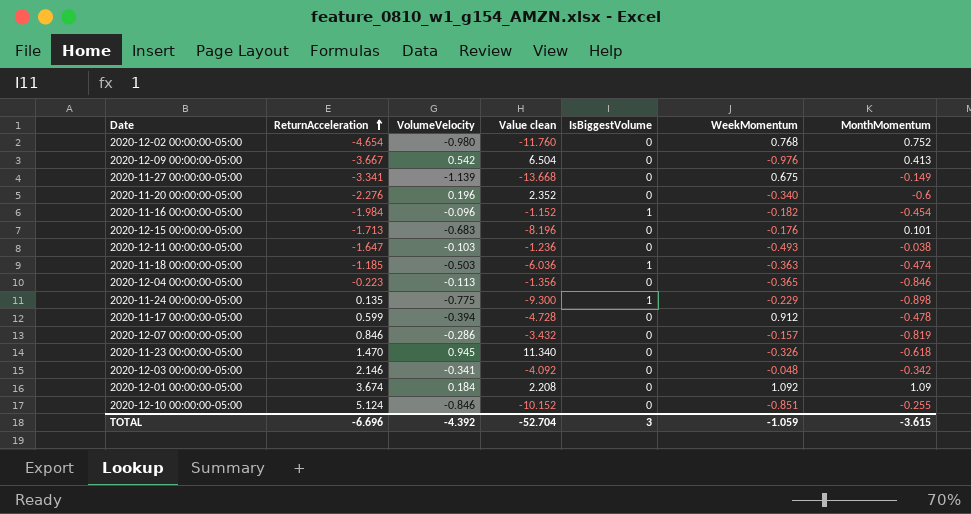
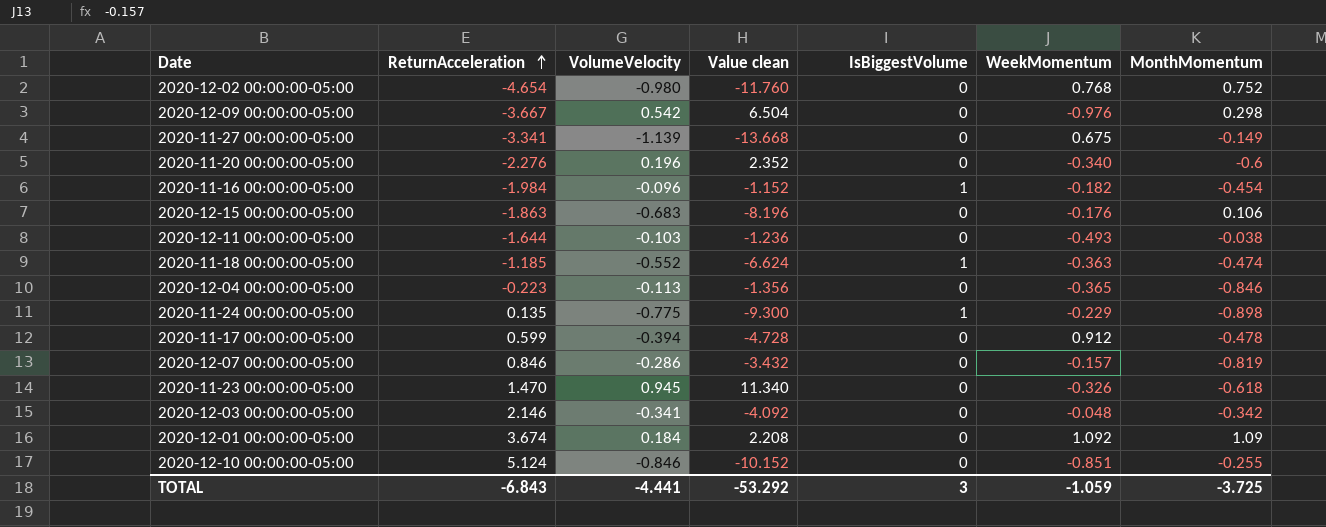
2020-12-09 00:00:00-05:00 | MonthMomentum: 0.413 -> 0.298
2020-12-15 00:00:00-05:00 | ReturnAcceleration: -1.713 -> -1.863
2020-12-15 00:00:00-05:00 | MonthMomentum: 0.101 -> 0.106
2020-12-11 00:00:00-05:00 | ReturnAcceleration: -1.647 -> -1.644
2020-11-18 00:00:00-05:00 | VolumeVelocity: -0.503 -> -0.552
2020-11-18 00:00:00-05:00 | Value clean: -6.036 -> -6.624
TOTAL | ReturnAcceleration: -6.696 -> -6.843
TOTAL | VolumeVelocity: -4.392 -> -4.441
TOTAL | Value clean: -52.704 -> -53.292
TOTAL | MonthMomentum: -3.615 -> -3.725

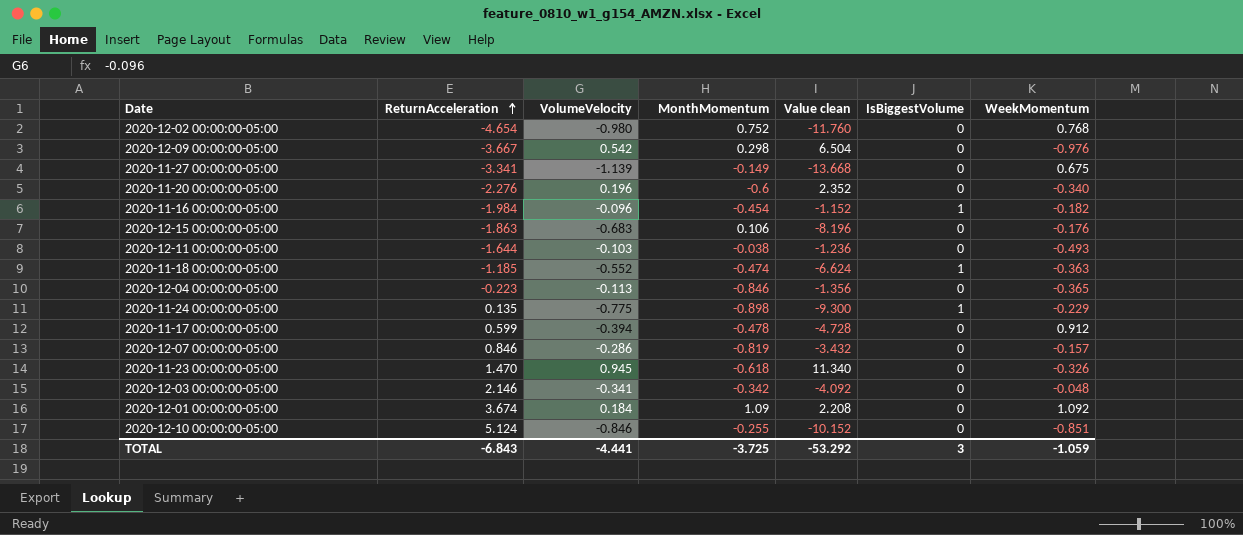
column MonthMomentum | position: 7 -> 4

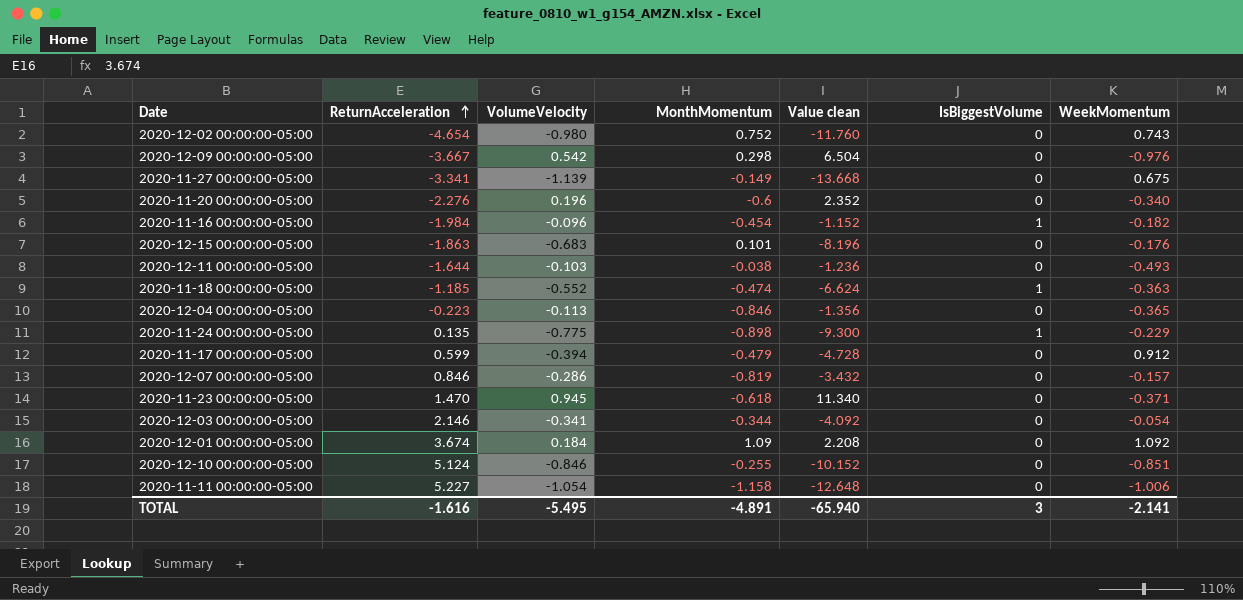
2020-12-02 00:00:00-05:00 | WeekMomentum: 0.768 -> 0.743
2020-12-15 00:00:00-05:00 | MonthMomentum: 0.106 -> 0.101
2020-11-17 00:00:00-05:00 | MonthMomentum: -0.478 -> -0.479
2020-11-23 00:00:00-05:00 | WeekMomentum: -0.326 -> -0.371
2020-12-03 00:00:00-05:00 | MonthMomentum: -0.342 -> -0.344
2020-12-03 00:00:00-05:00 | WeekMomentum: -0.048 -> -0.054
row 2020-11-11 00:00:00-05:00: none -> 5.227 | -1.054 | -1.158 | -12.648 | 0 | -1.006
TOTAL | ReturnAcceleration: -6.843 -> -1.616
TOTAL | VolumeVelocity: -4.441 -> -5.495
TOTAL | MonthMomentum: -3.725 -> -4.891
TOTAL | Value clean: -53.292 -> -65.940
TOTAL | WeekMomentum: -1.059 -> -2.141

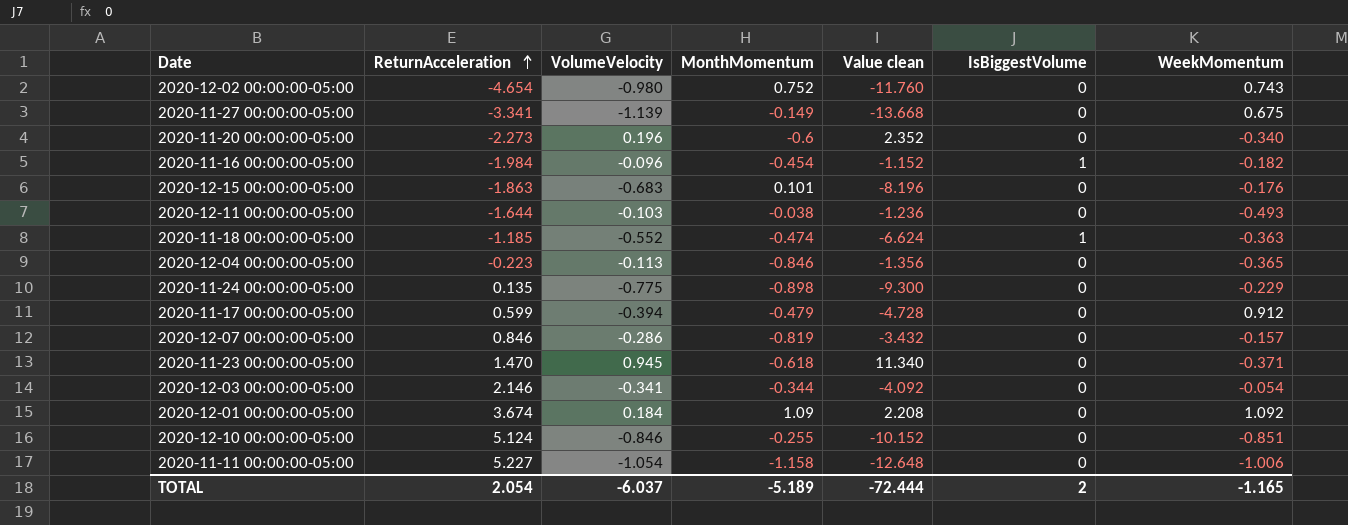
row 2020-12-09 00:00:00-05:00: -3.667 | 0.542 | 0.298 | 6.504 | 0 | -0.976 -> none
2020-11-20 00:00:00-05:00 | ReturnAcceleration: -2.276 -> -2.273
2020-11-24 00:00:00-05:00 | IsBiggestVolume: 1 -> 0
TOTAL | ReturnAcceleration: -1.616 -> 2.054
TOTAL | VolumeVelocity: -5.495 -> -6.037
TOTAL | MonthMomentum: -4.891 -> -5.189
TOTAL | Value clean: -65.940 -> -72.444
TOTAL | IsBiggestVolume: 3 -> 2
TOTAL | WeekMomentum: -2.141 -> -1.165

